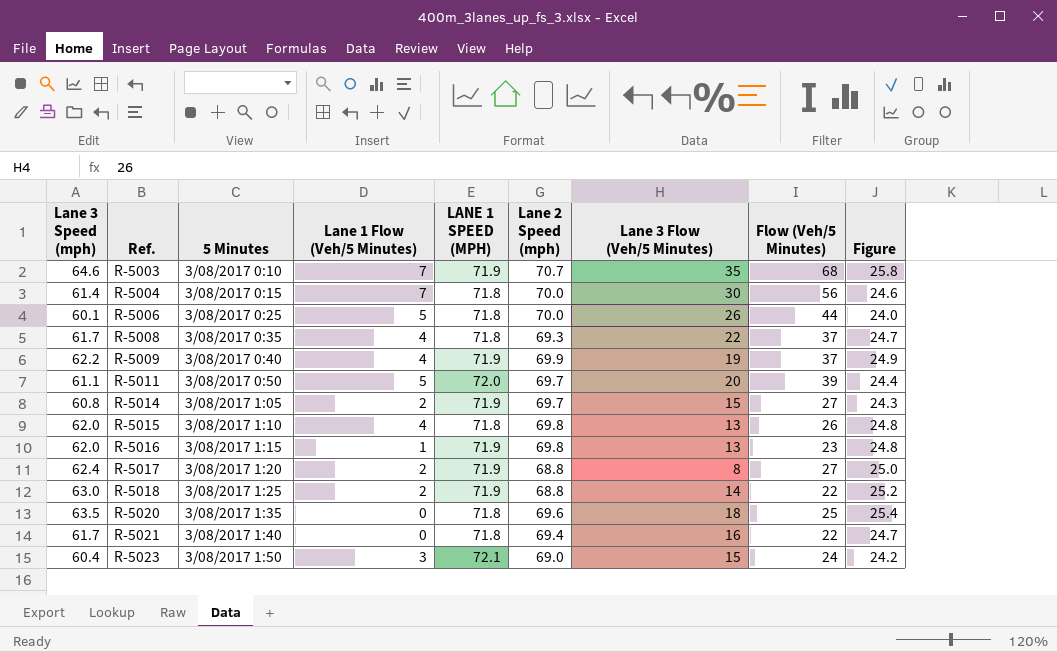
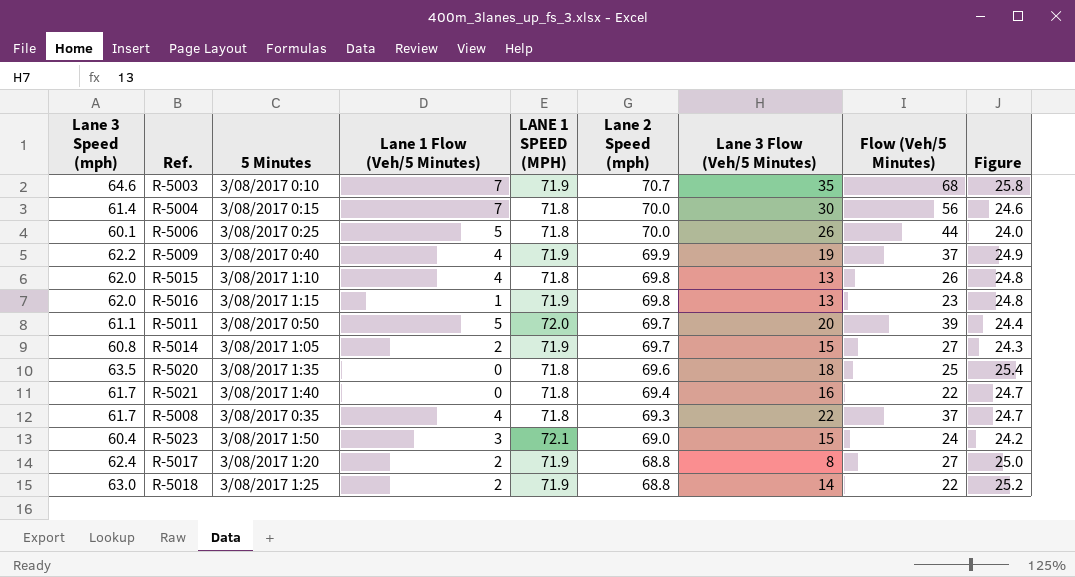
row order: Ref. ascending -> Lane 2 Speed (mph) descending

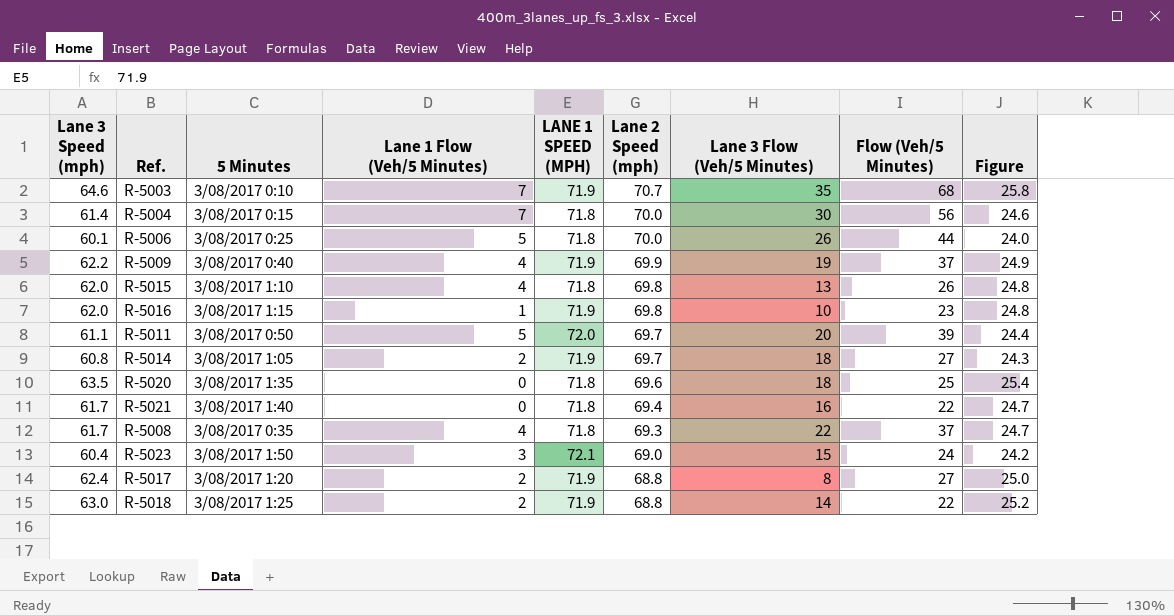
R-5016 | Lane 3 Flow (Veh/5 Minutes): 13 -> 10
R-5014 | Lane 3 Flow (Veh/5 Minutes): 15 -> 18

